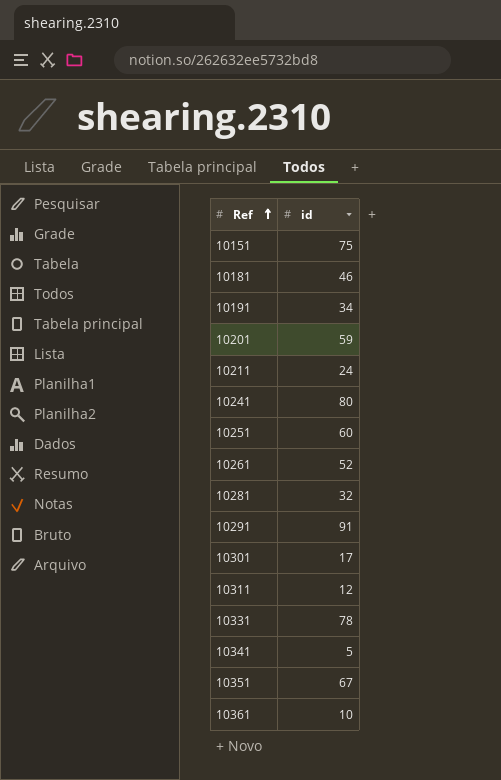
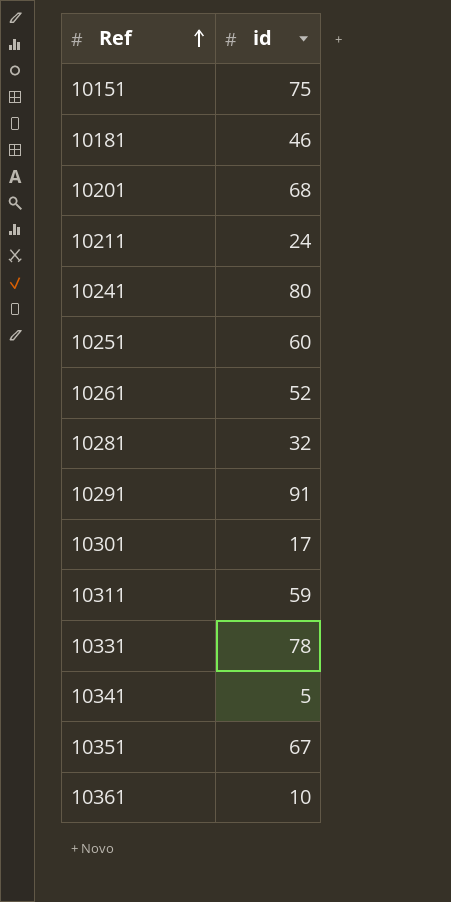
row 10191: 34 -> none
10201 | id: 59 -> 68
10311 | id: 12 -> 59

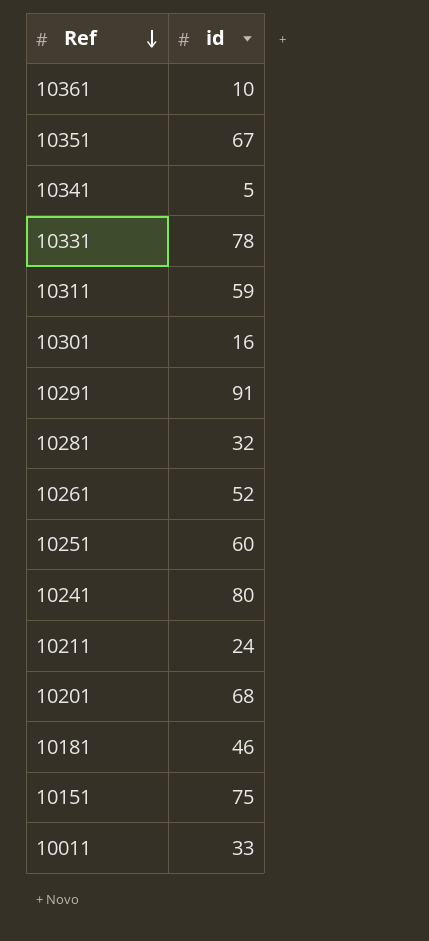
row order: Ref ascending -> Ref descending
10301 | id: 17 -> 16
row 10011: none -> 33

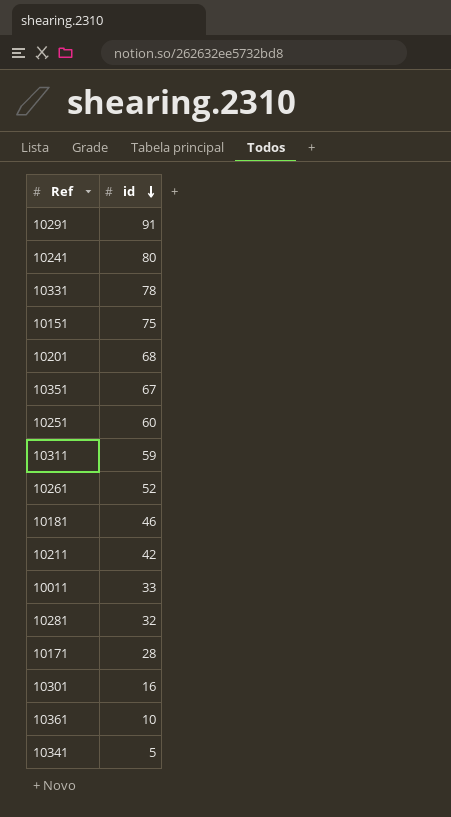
row order: Ref descending -> id descending
10211 | id: 24 -> 42
row 10171: none -> 28

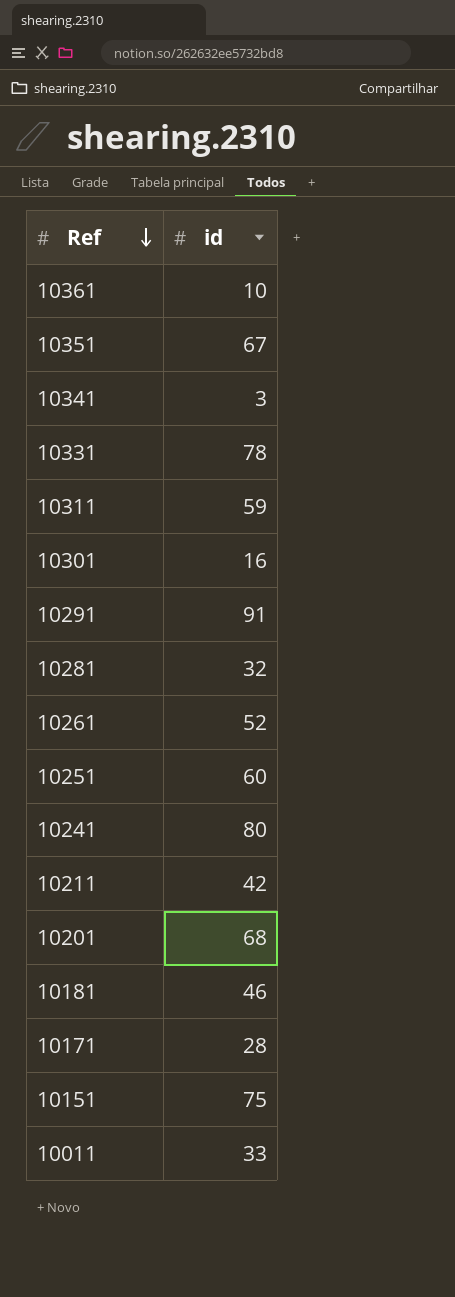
row order: id descending -> Ref descending
10341 | id: 5 -> 3

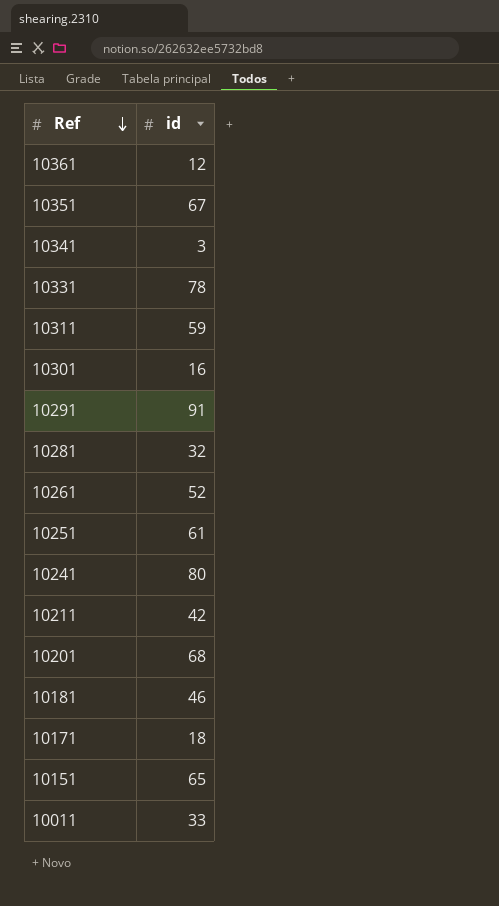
10361 | id: 10 -> 12
10251 | id: 60 -> 61
10171 | id: 28 -> 18
10151 | id: 75 -> 65

